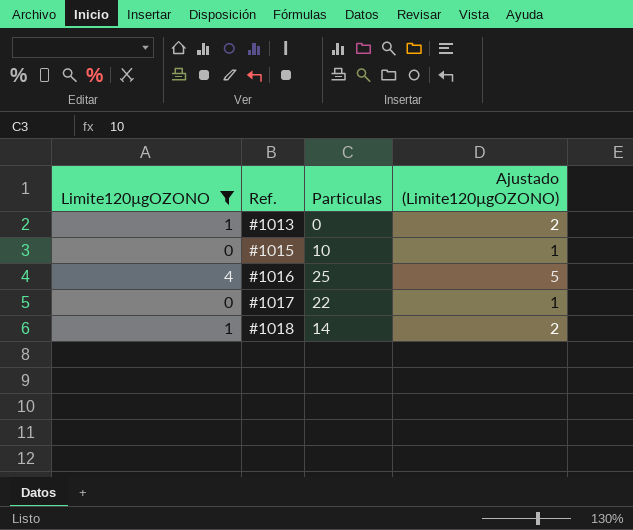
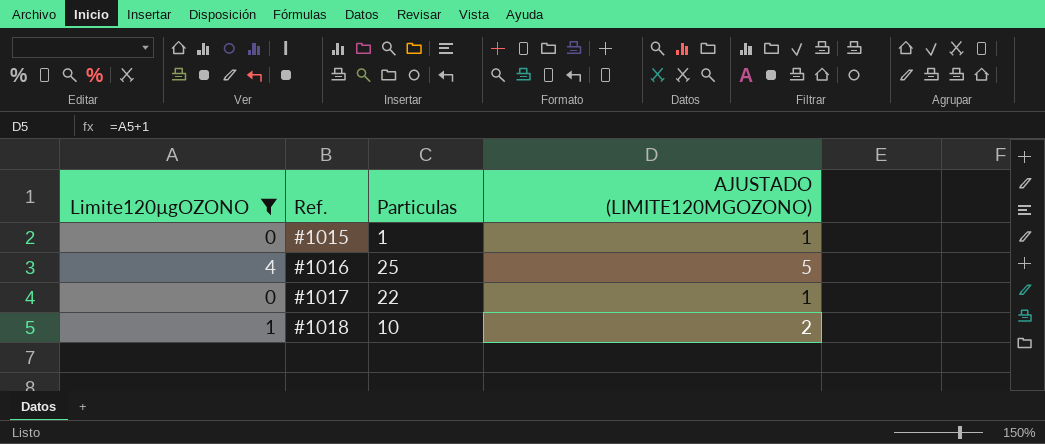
column name: Ajustado (Limite120µgOZONO) -> AJUSTADO (LIMITE120ΜGOZONO)
row #1013: 1 | 0 | 2 -> none
#1015 | Particulas: 10 -> 1
#1018 | Particulas: 14 -> 10

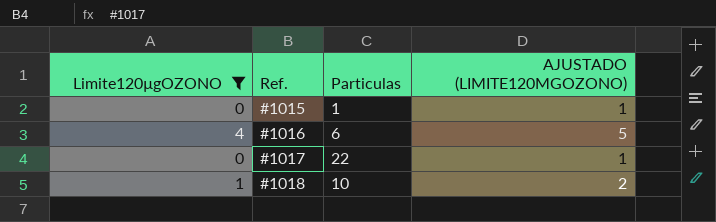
#1016 | Particulas: 25 -> 6

